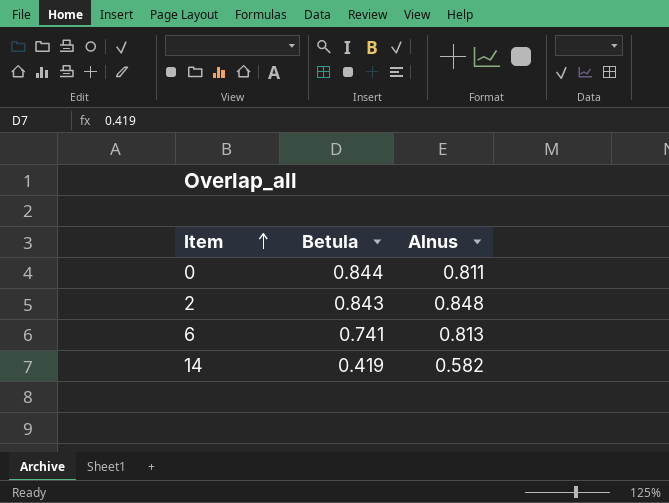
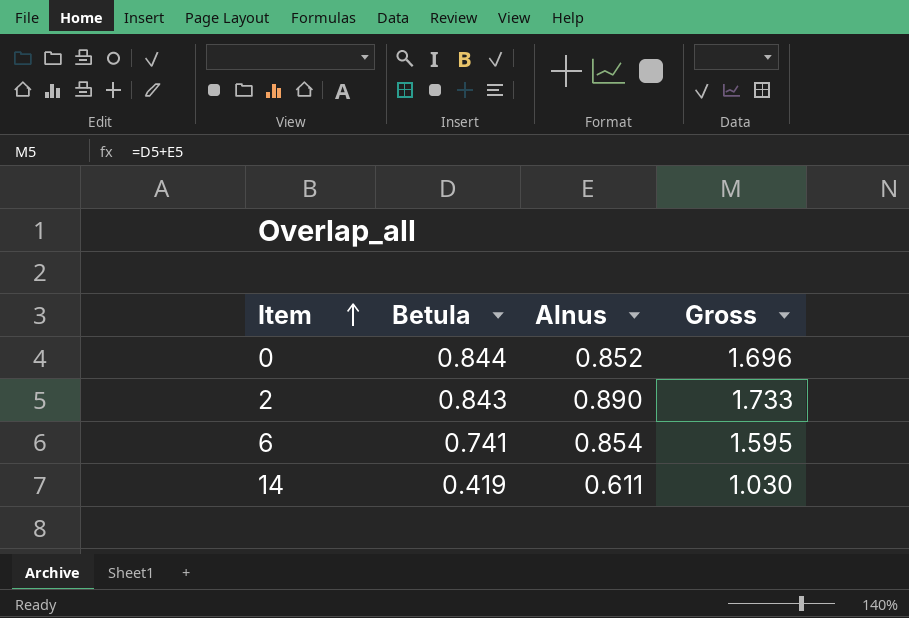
column Gross | formula: none -> [Betula] + [Alnus]
0 | Alnus: 0.811 -> 0.852
2 | Alnus: 0.848 -> 0.890
6 | Alnus: 0.813 -> 0.854
14 | Alnus: 0.582 -> 0.611

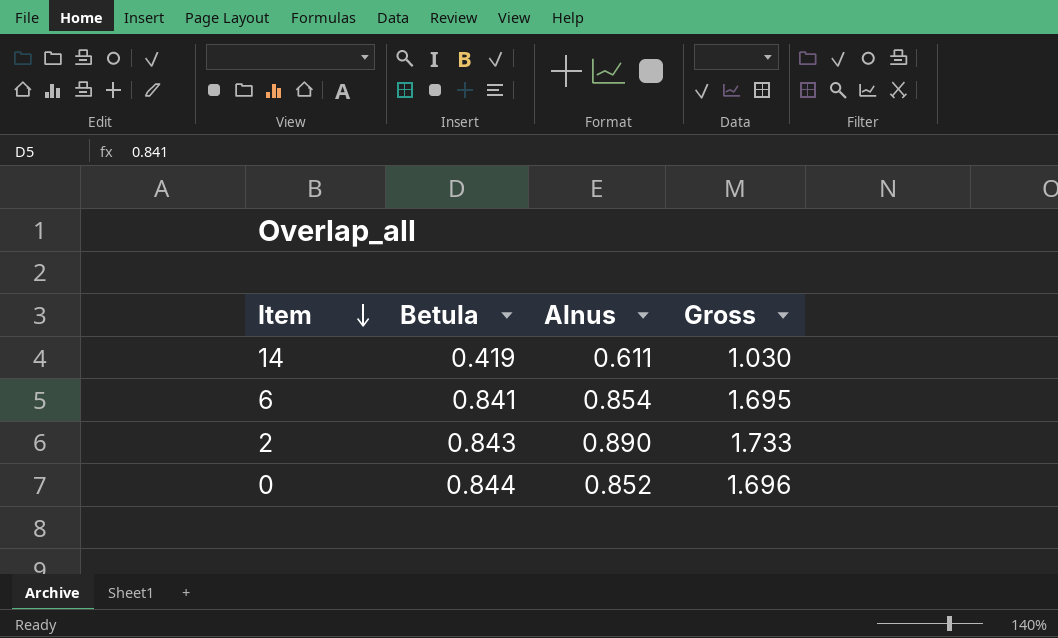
row order: Item ascending -> Item descending
6 | Betula: 0.741 -> 0.841
6 | Gross: 1.595 -> 1.695

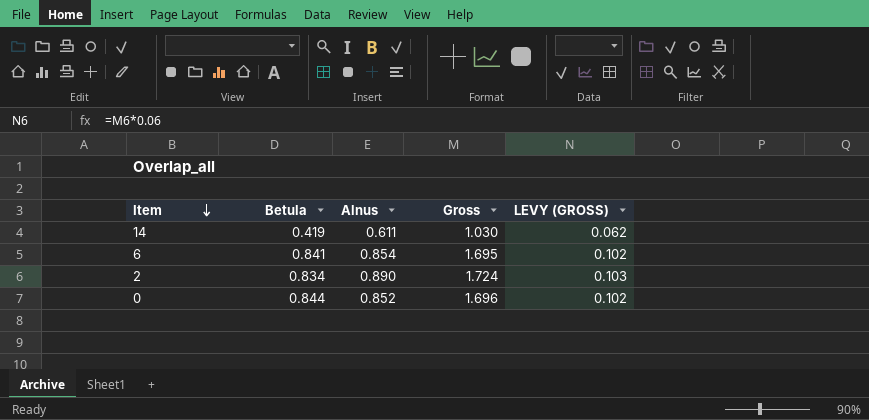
column LEVY (GROSS) | formula: none -> [Gross] * 0.06
2 | Betula: 0.843 -> 0.834
2 | Gross: 1.733 -> 1.724

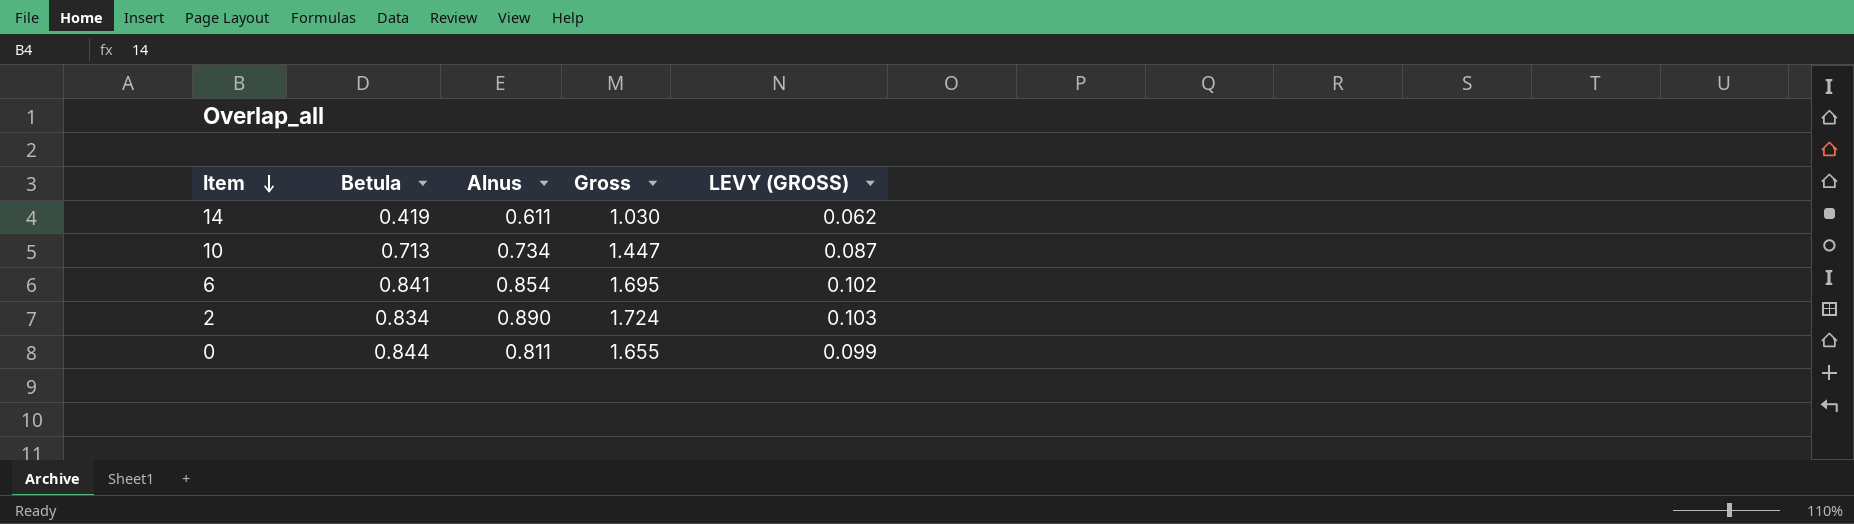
row 10: none -> 0.713 | 0.734 | 1.447 | 0.087
0 | Alnus: 0.852 -> 0.811
0 | Gross: 1.696 -> 1.655
0 | LEVY (GROSS): 0.102 -> 0.099

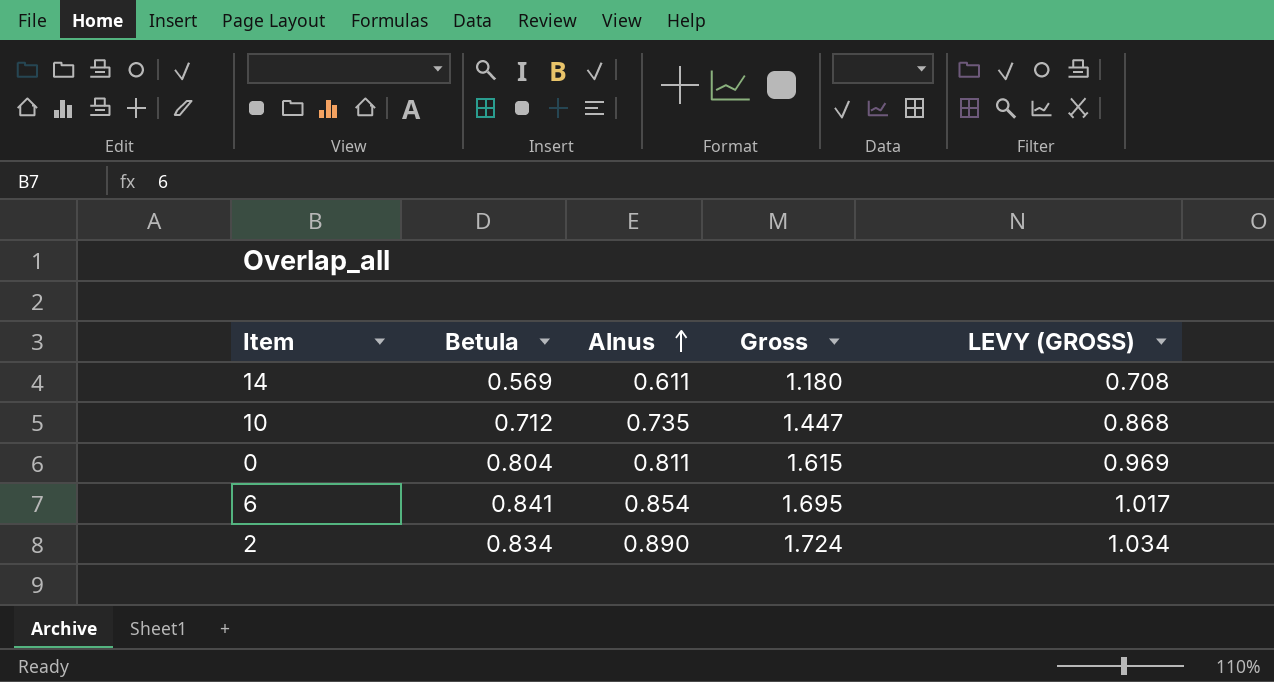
row order: Item descending -> Alnus ascending
column LEVY (GROSS) | formula: [Gross] * 0.06 -> [Gross] * 0.6
14 | Betula: 0.419 -> 0.569
14 | Gross: 1.030 -> 1.180
10 | Betula: 0.713 -> 0.712
10 | Alnus: 0.734 -> 0.735
0 | Betula: 0.844 -> 0.804
0 | Gross: 1.655 -> 1.615

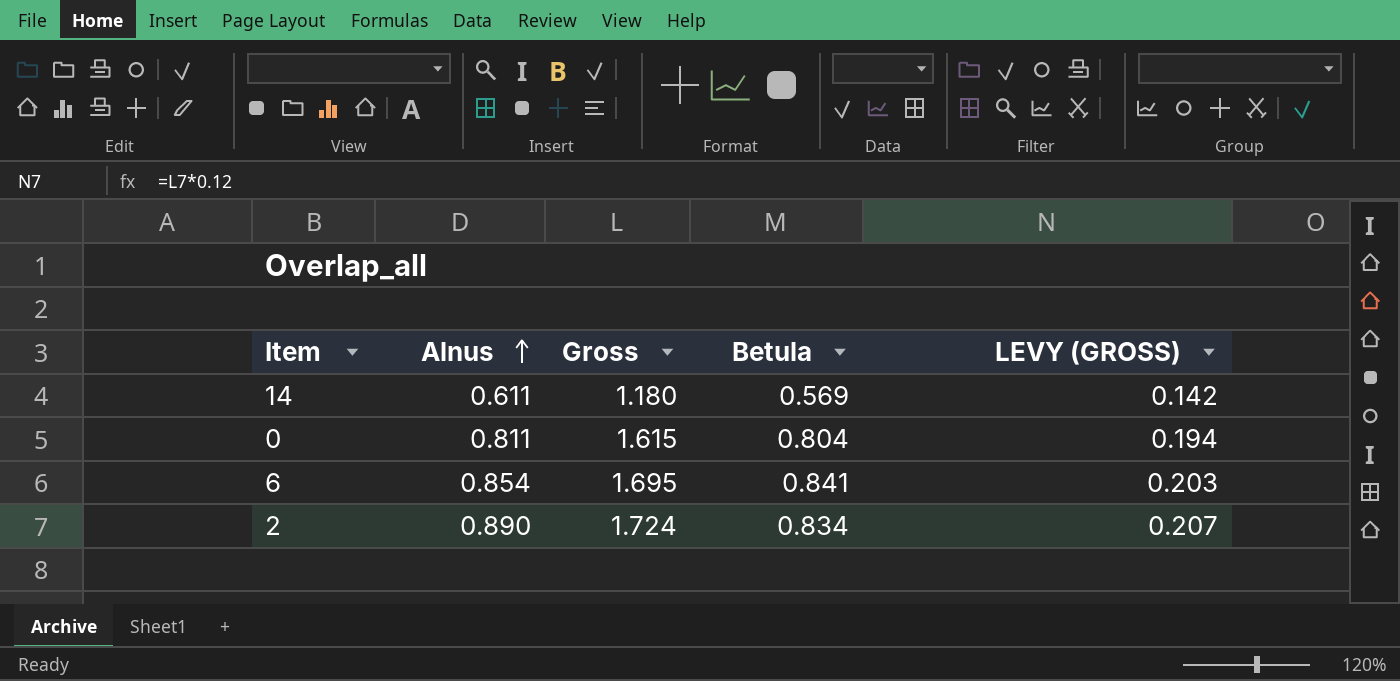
column Betula | position: 2 -> 4
column LEVY (GROSS) | formula: [Gross] * 0.6 -> [Gross] * 0.12
row 10: 0.712 | 0.735 | 1.447 | 0.868 -> none

